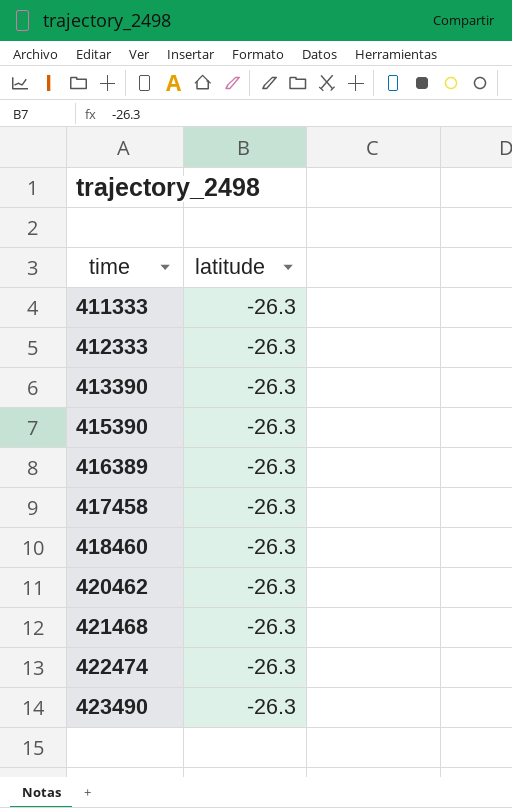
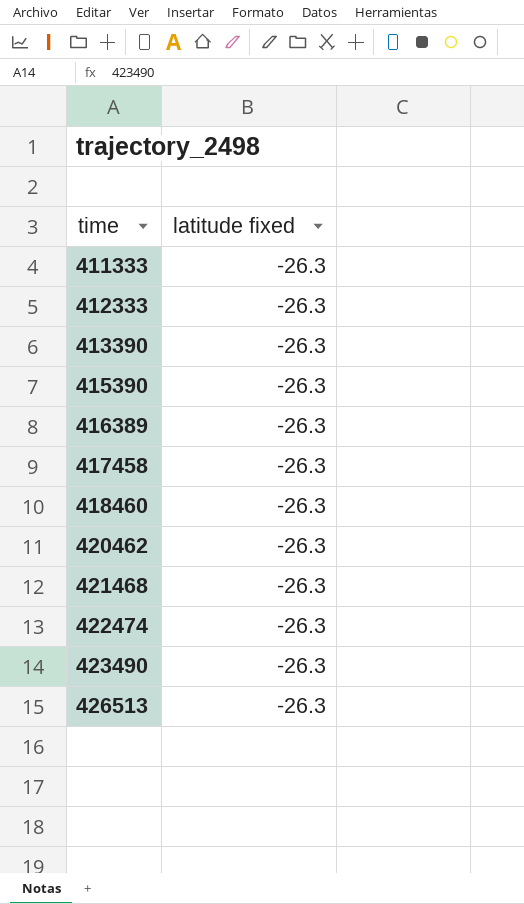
column name: latitude -> latitude fixed
row 426513: none -> -26.3

